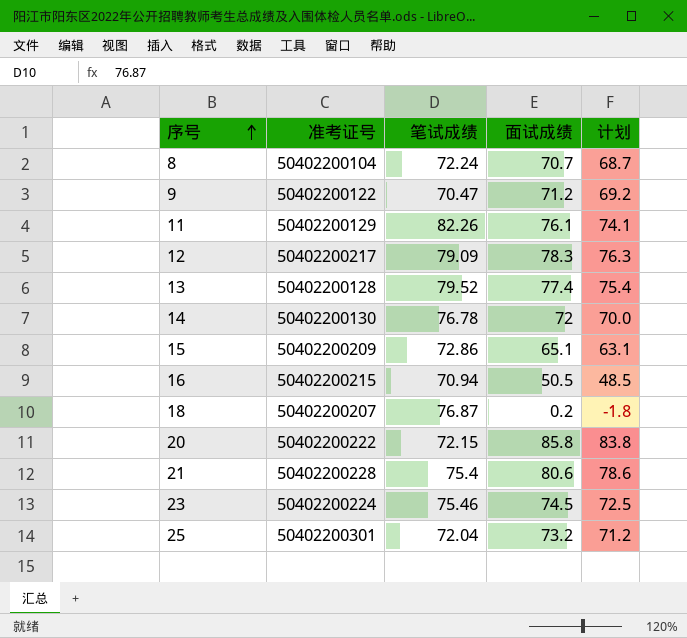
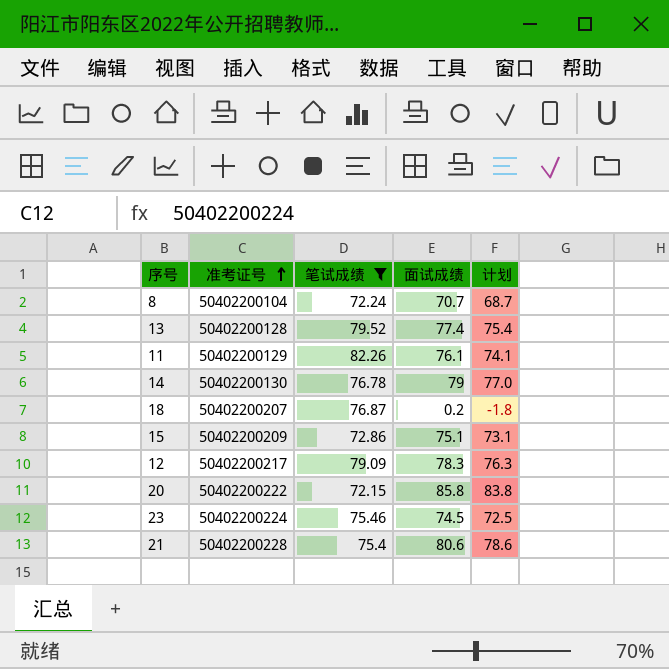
filter: none -> 笔试成绩 >= 72.15
row order: 序号 ascending -> 准考证号 ascending
14 | 面试成绩: 72 -> 79
14 | 计划: 70.0 -> 77.0
15 | 面试成绩: 65.1 -> 75.1
15 | 计划: 63.1 -> 73.1

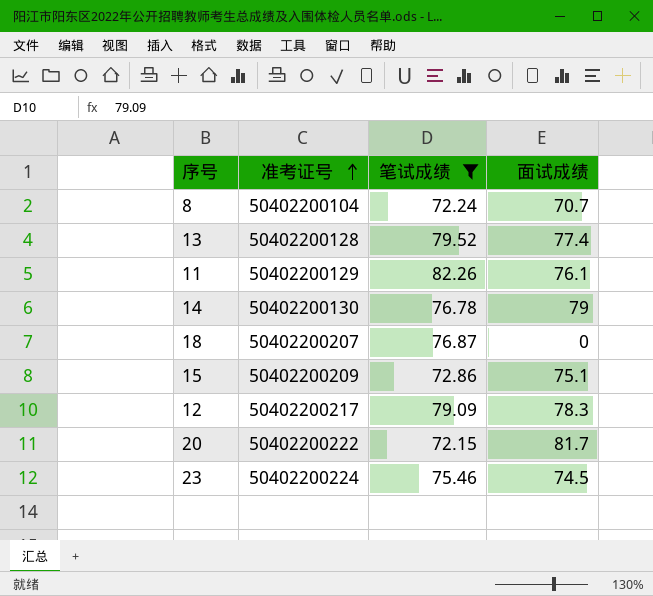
column 计划 | formula: [面试成绩] - 2 -> none
row 21: 50402200228 | 75.4 | 80.6 | 78.6 -> none
18 | 面试成绩: 0.2 -> 0
20 | 面试成绩: 85.8 -> 81.7

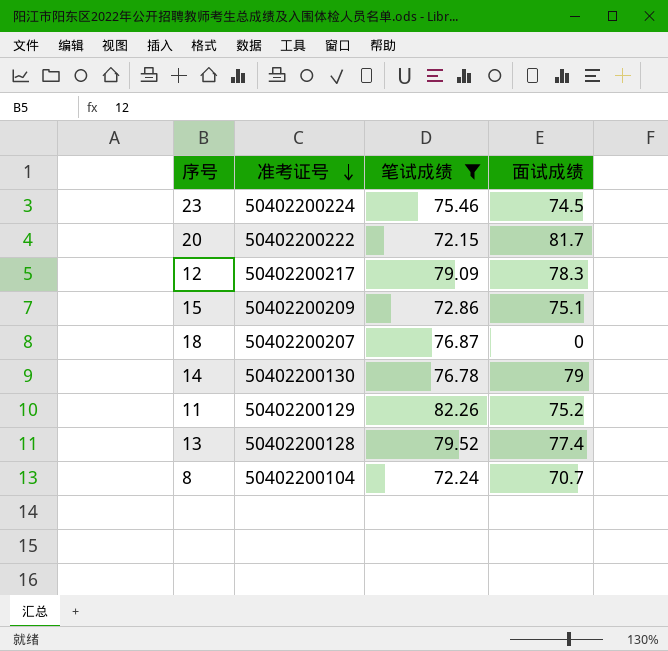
row order: 准考证号 ascending -> 准考证号 descending
11 | 面试成绩: 76.1 -> 75.2

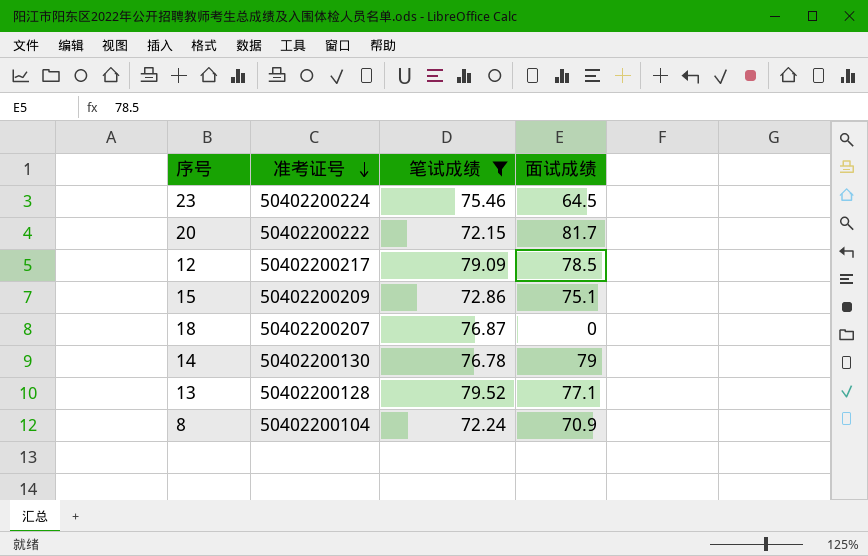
row 11: 50402200129 | 82.26 | 75.2 -> none
23 | 面试成绩: 74.5 -> 64.5
12 | 面试成绩: 78.3 -> 78.5
13 | 面试成绩: 77.4 -> 77.1
8 | 面试成绩: 70.7 -> 70.9

